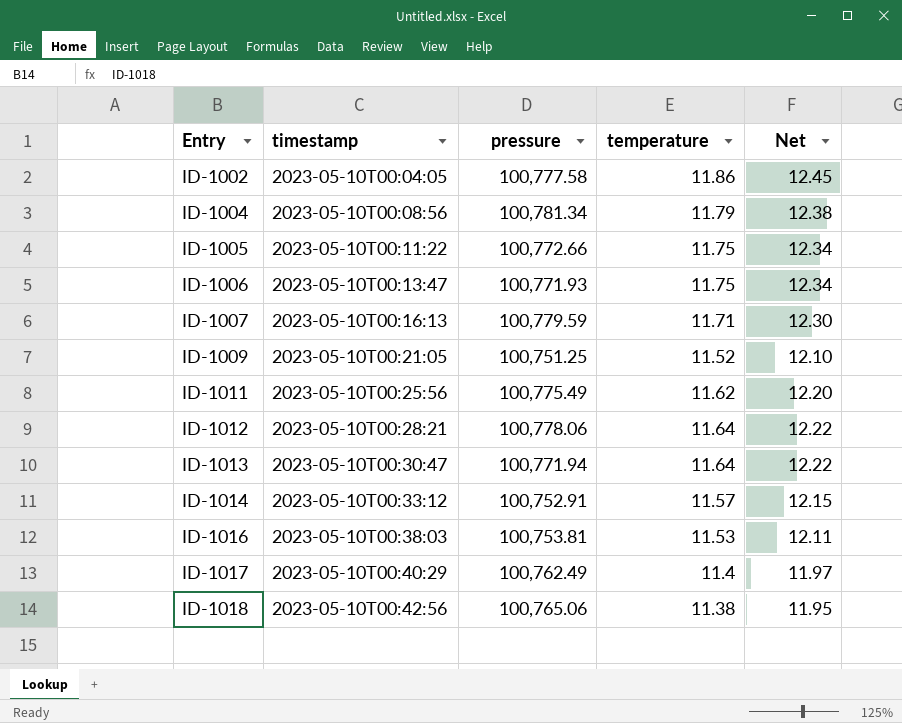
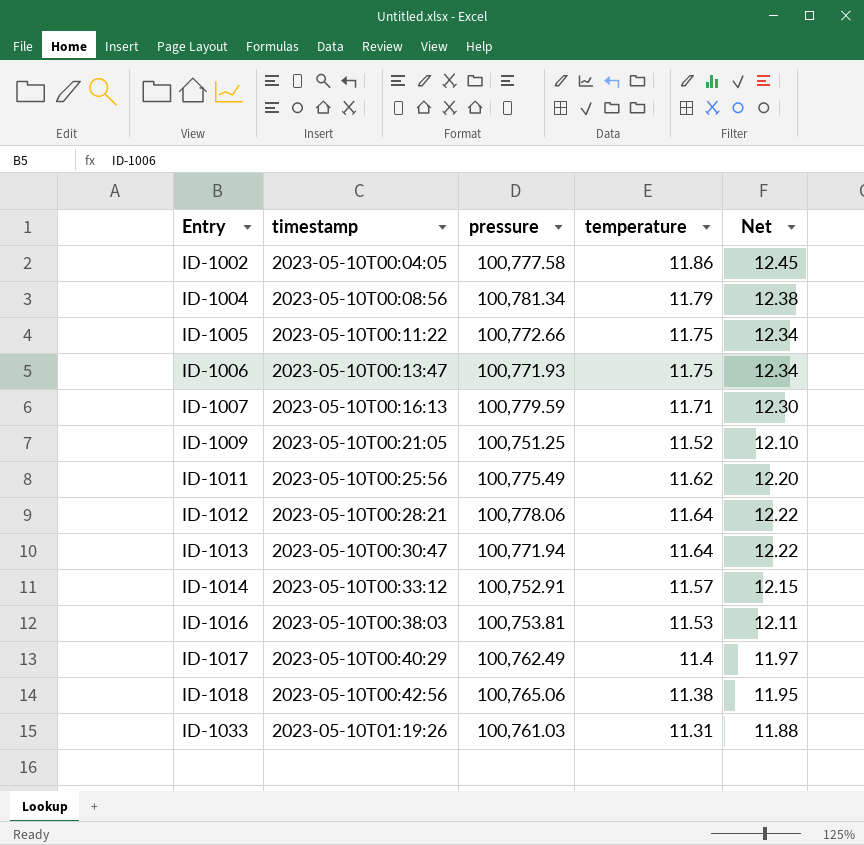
row ID-1033: none -> 2023-05-10T01:19:26 | 100,761.03 | 11.31 | 11.88

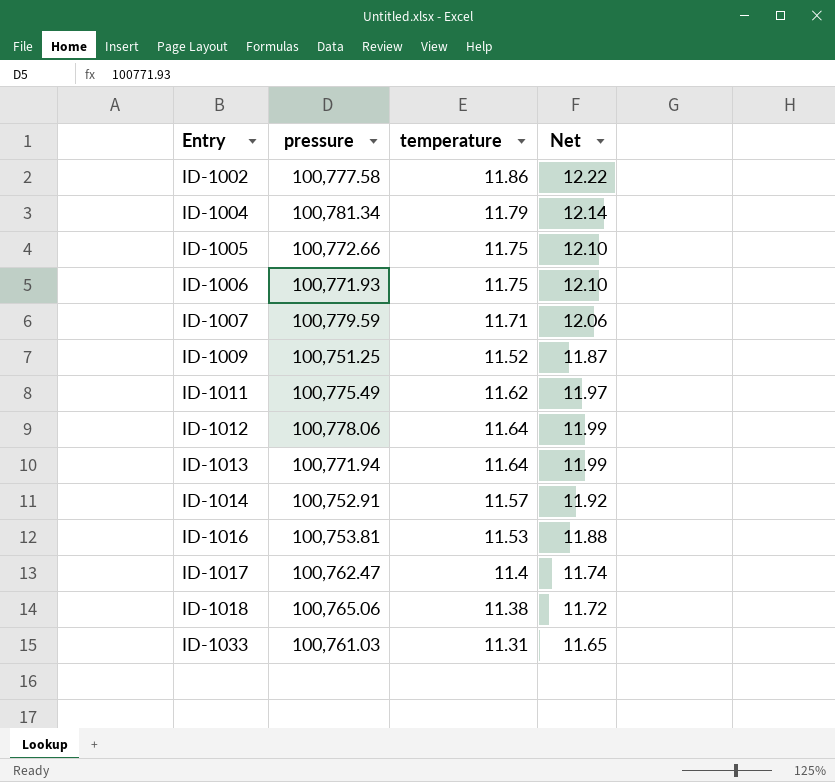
column timestamp | position: 2 -> none
column Net | formula: [temperature] * 1.05 -> [temperature] * 1.03
ID-1017 | pressure: 100,762.49 -> 100,762.47

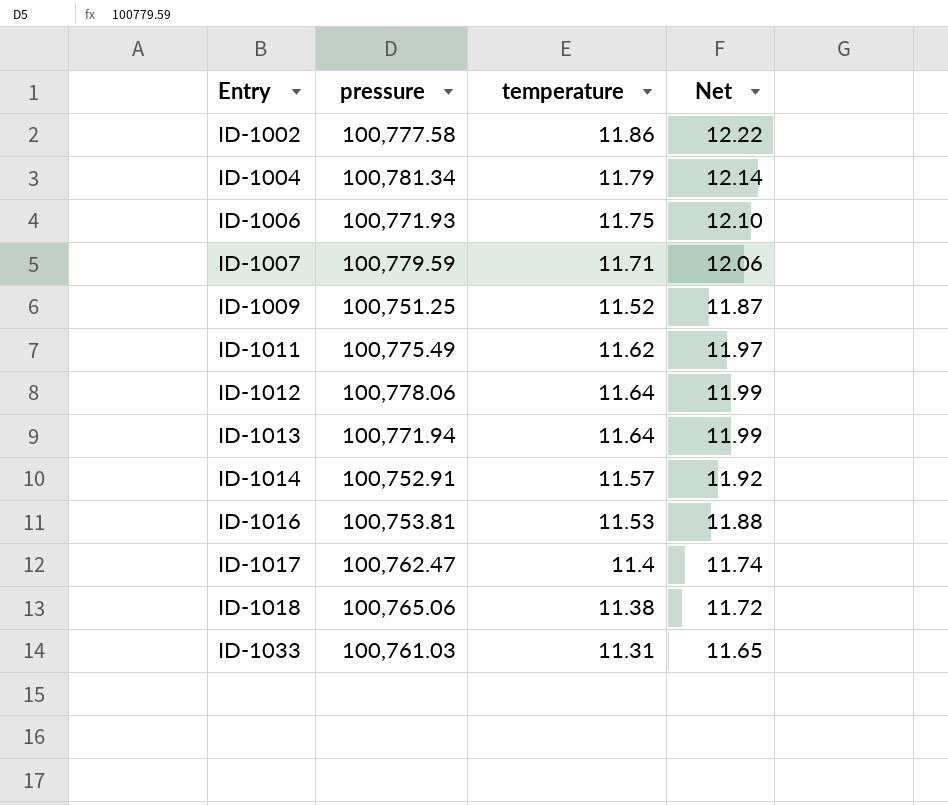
row ID-1005: 100,772.66 | 11.75 | 12.10 -> none

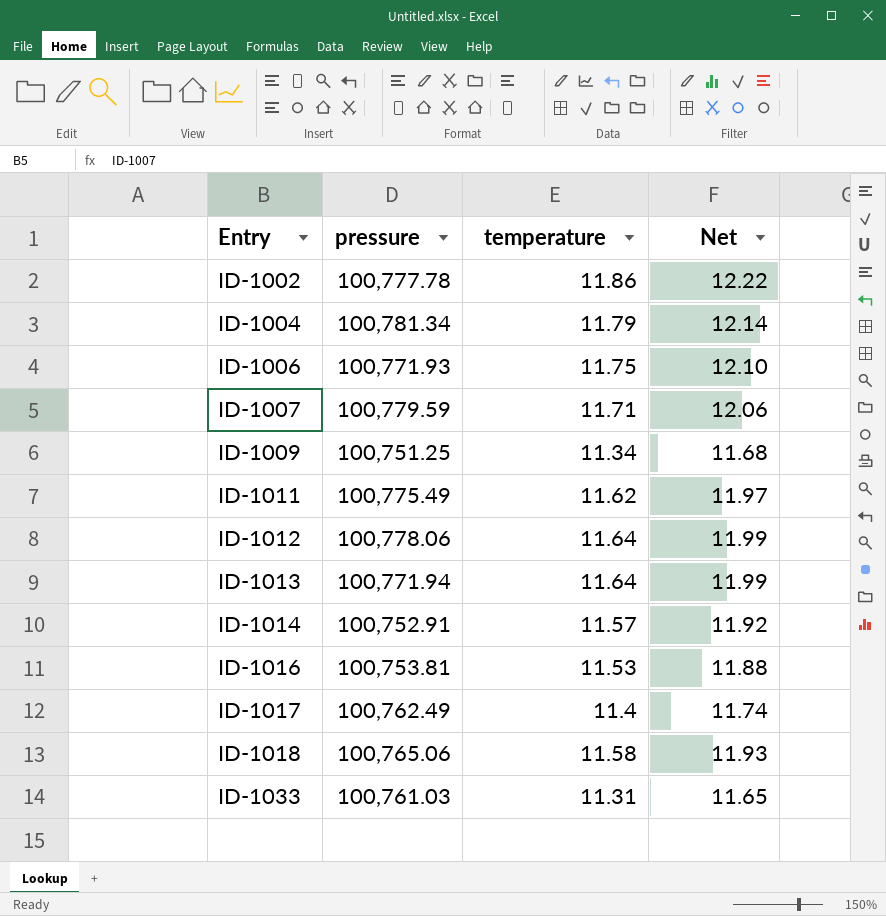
ID-1002 | pressure: 100,777.58 -> 100,777.78
ID-1009 | temperature: 11.52 -> 11.34
ID-1009 | Net: 11.87 -> 11.68
ID-1017 | pressure: 100,762.47 -> 100,762.49
ID-1018 | temperature: 11.38 -> 11.58
ID-1018 | Net: 11.72 -> 11.93

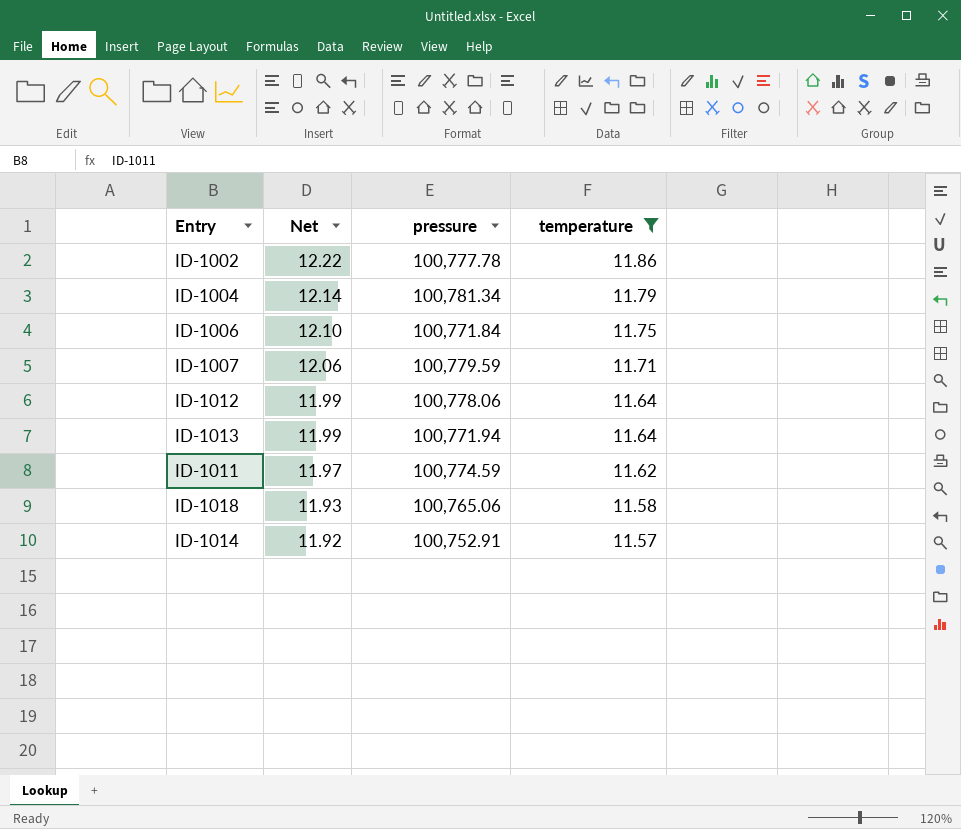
filter: none -> temperature >= 11.57
row order: Entry ascending -> Net descending
column Net | position: 4 -> 2
ID-1006 | pressure: 100,771.93 -> 100,771.84
ID-1011 | pressure: 100,775.49 -> 100,774.59

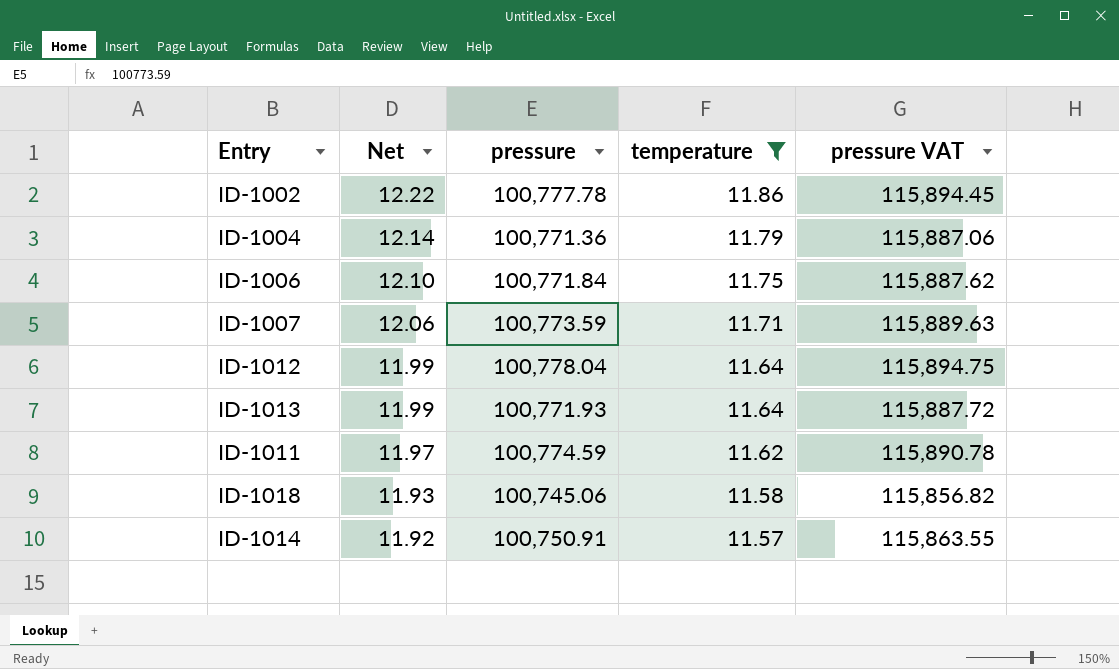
column pressure VAT | formula: none -> [pressure] * 1.15
ID-1004 | pressure: 100,781.34 -> 100,771.36
ID-1007 | pressure: 100,779.59 -> 100,773.59
ID-1012 | pressure: 100,778.06 -> 100,778.04
ID-1013 | pressure: 100,771.94 -> 100,771.93
ID-1018 | pressure: 100,765.06 -> 100,745.06
ID-1014 | pressure: 100,752.91 -> 100,750.91

